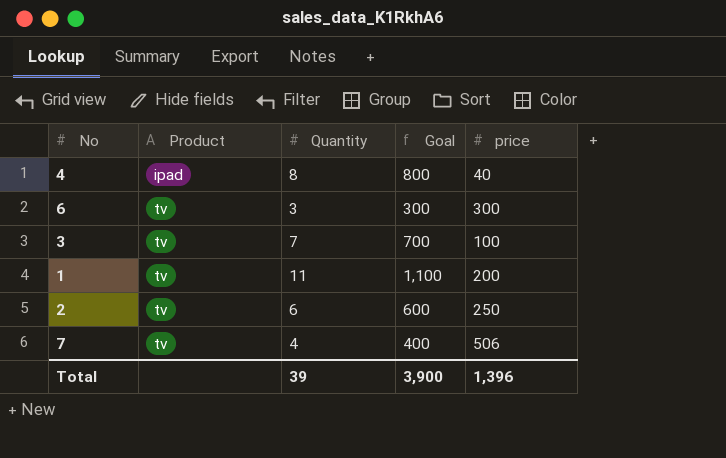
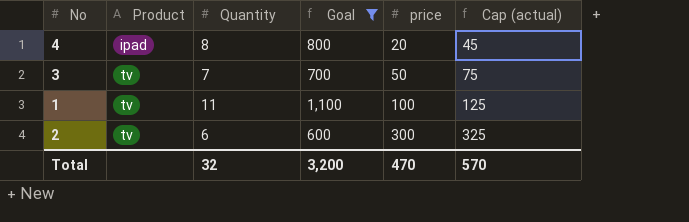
filter: none -> Goal >= 600
column Cap (actual) | formula: none -> [price] + 25
4 | price: 40 -> 20
3 | price: 100 -> 50
1 | price: 200 -> 100
2 | price: 250 -> 300
Total | Quantity: 39 -> 32
Total | Goal: 3,900 -> 3,200
Total | price: 1,396 -> 470

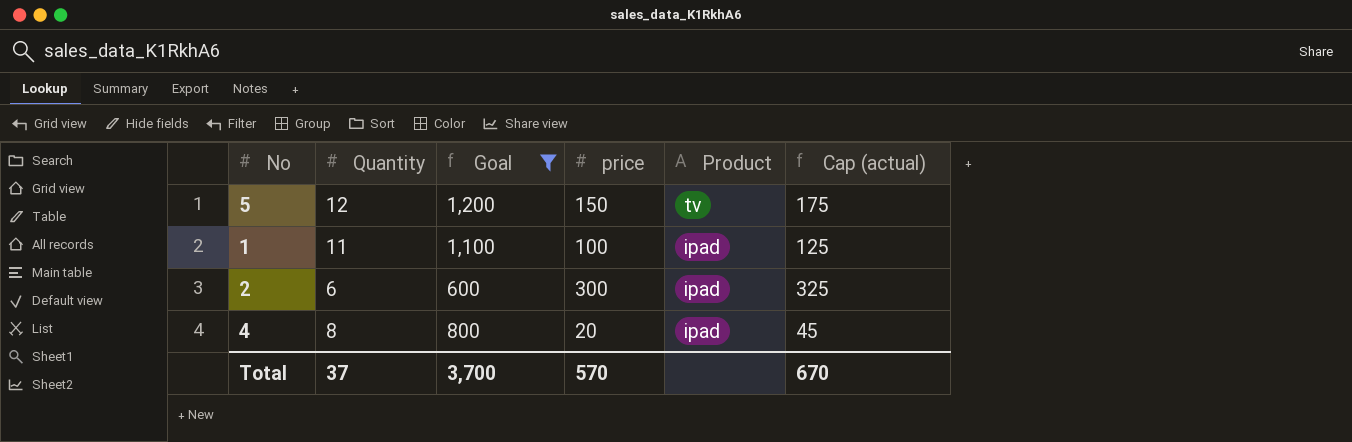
row order: Product ascending -> Product descending
column Product | position: 2 -> 5
row 3: tv | 7 | 700 | 50 | 75 -> none
row 5: none -> 12 | 1,200 | 150 | tv | 175
1 | Product: tv -> ipad
2 | Product: tv -> ipad
Total | Quantity: 32 -> 37
Total | Goal: 3,200 -> 3,700
Total | price: 470 -> 570
Total | Cap (actual): 570 -> 670

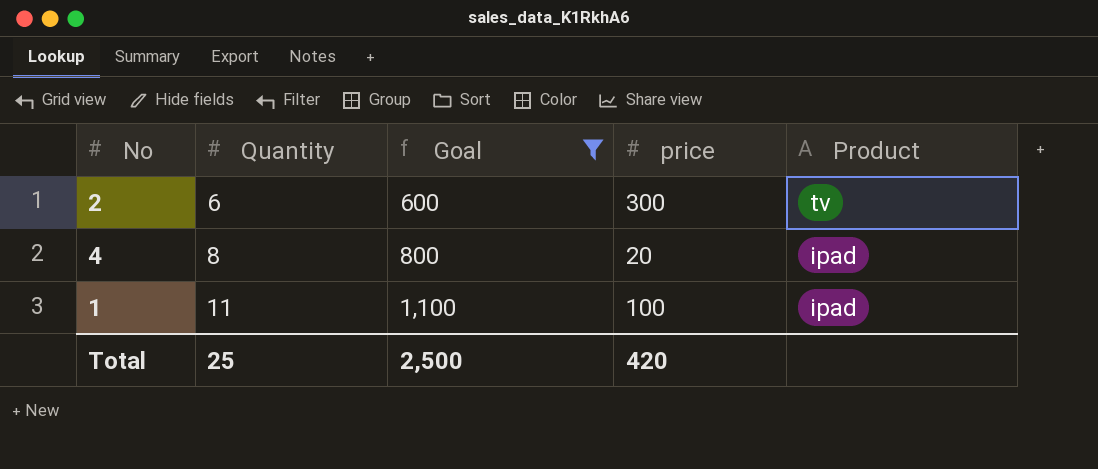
row order: Product descending -> Quantity ascending
column Cap (actual) | formula: [price] + 25 -> none
row 5: 12 | 1,200 | 150 | tv | 175 -> none
2 | Product: ipad -> tv
Total | Quantity: 37 -> 25
Total | Goal: 3,700 -> 2,500
Total | price: 570 -> 420

